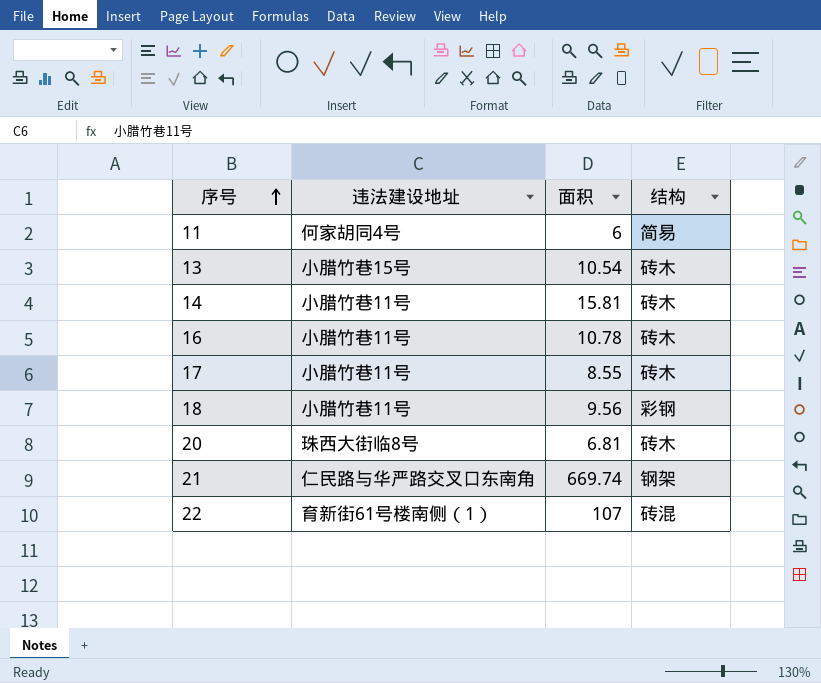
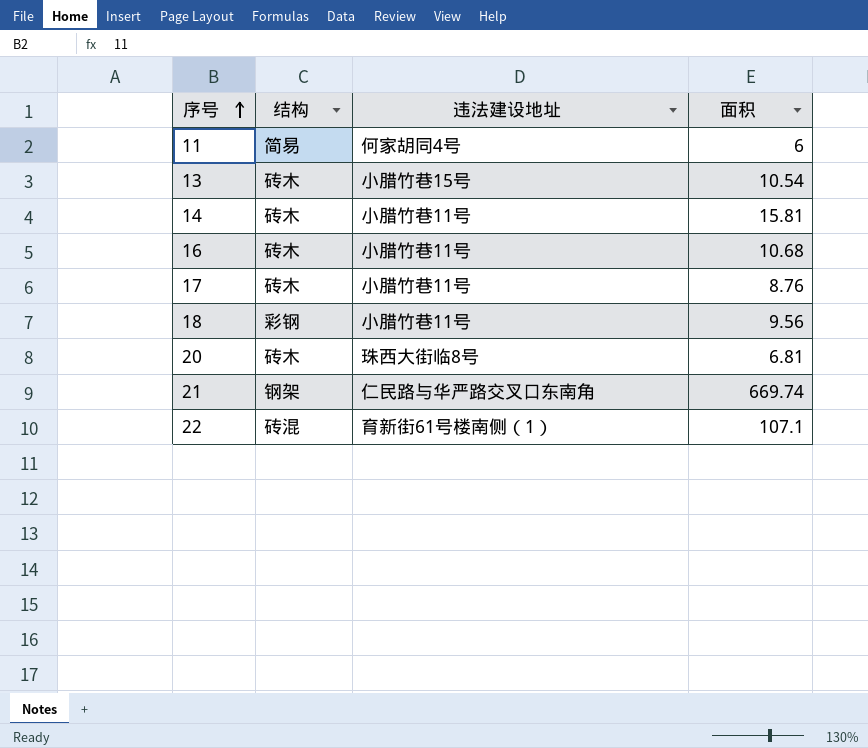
column 结构 | position: 4 -> 2
16 | 面积: 10.78 -> 10.68
17 | 面积: 8.55 -> 8.76
22 | 面积: 107 -> 107.1

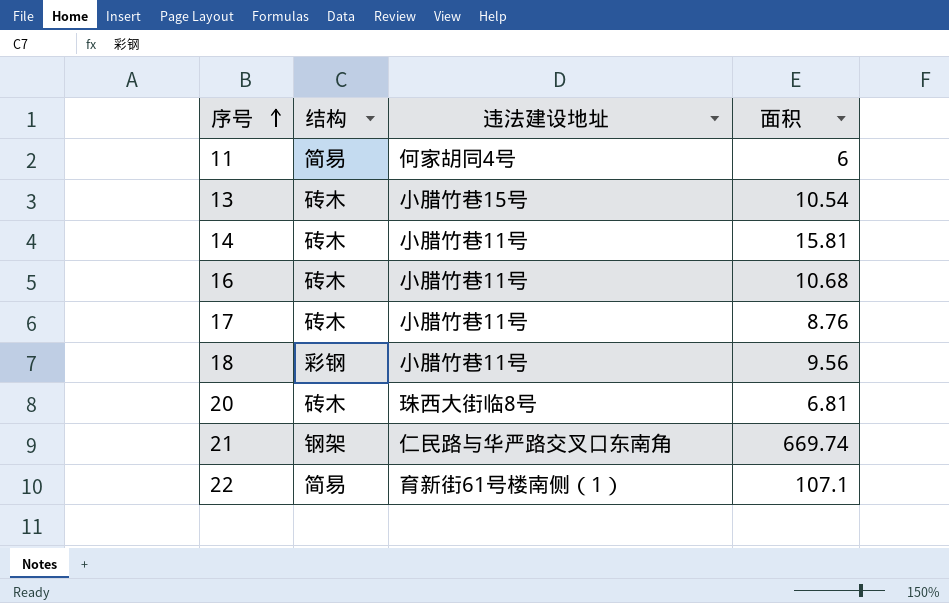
22 | 结构: 砖混 -> 简易

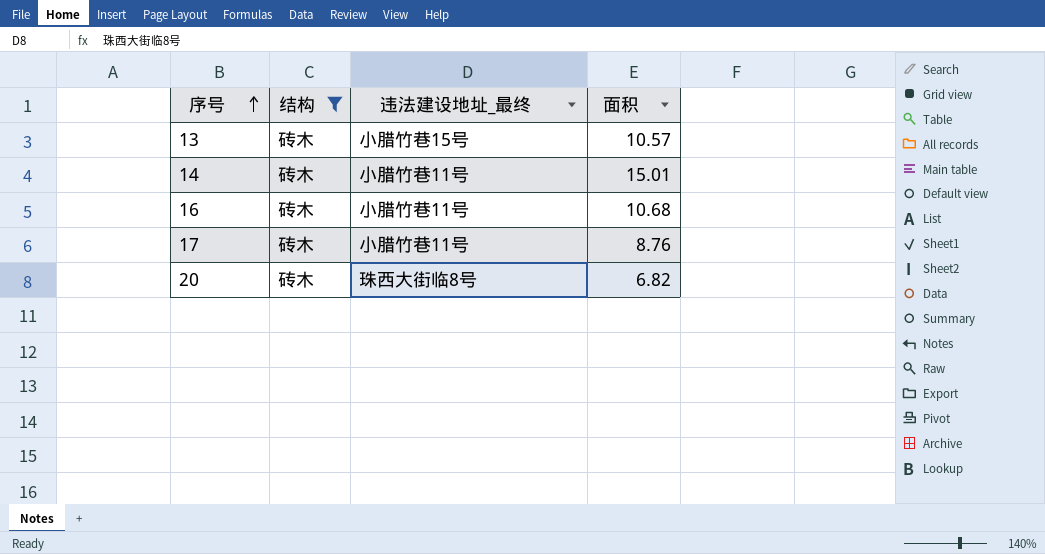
filter: none -> 结构 = 砖木
column name: 违法建设地址 -> 违法建设地址_最终
13 | 面积: 10.54 -> 10.57
14 | 面积: 15.81 -> 15.01
20 | 面积: 6.81 -> 6.82

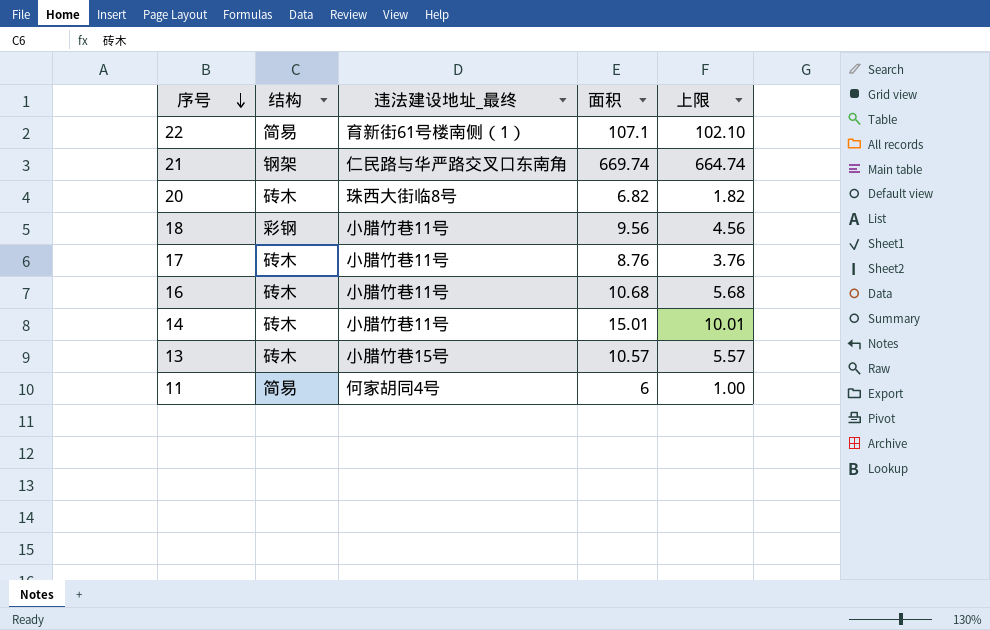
filter: 结构 = 砖木 -> none
row order: 序号 ascending -> 序号 descending
column 上限 | formula: none -> [面积] - 5

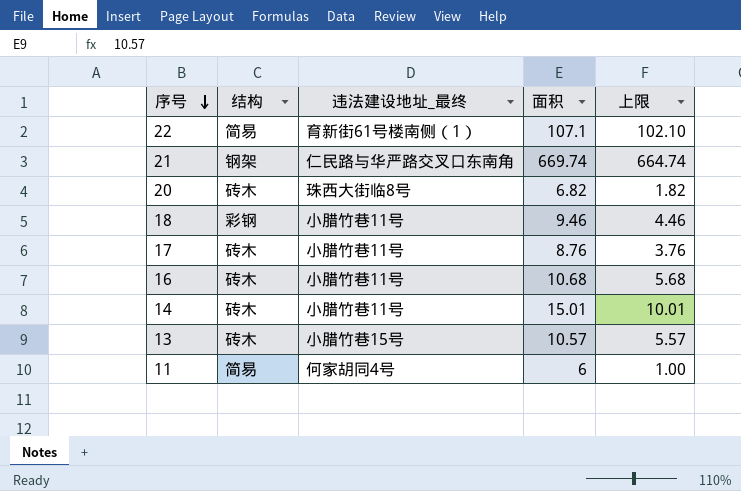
18 | 面积: 9.56 -> 9.46
18 | 上限: 4.56 -> 4.46

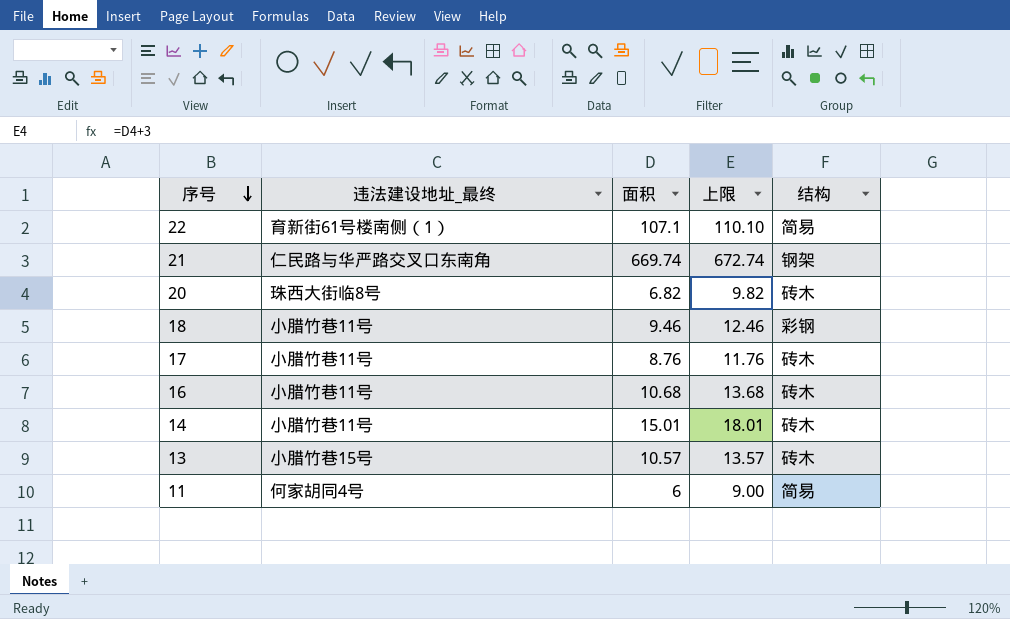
column 上限 | formula: [面积] - 5 -> [面积] + 3
column 结构 | position: 2 -> 5

